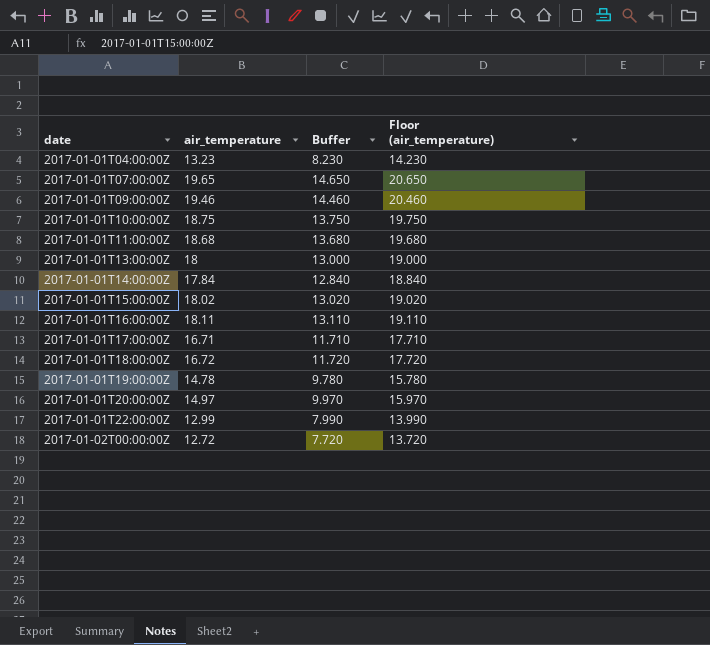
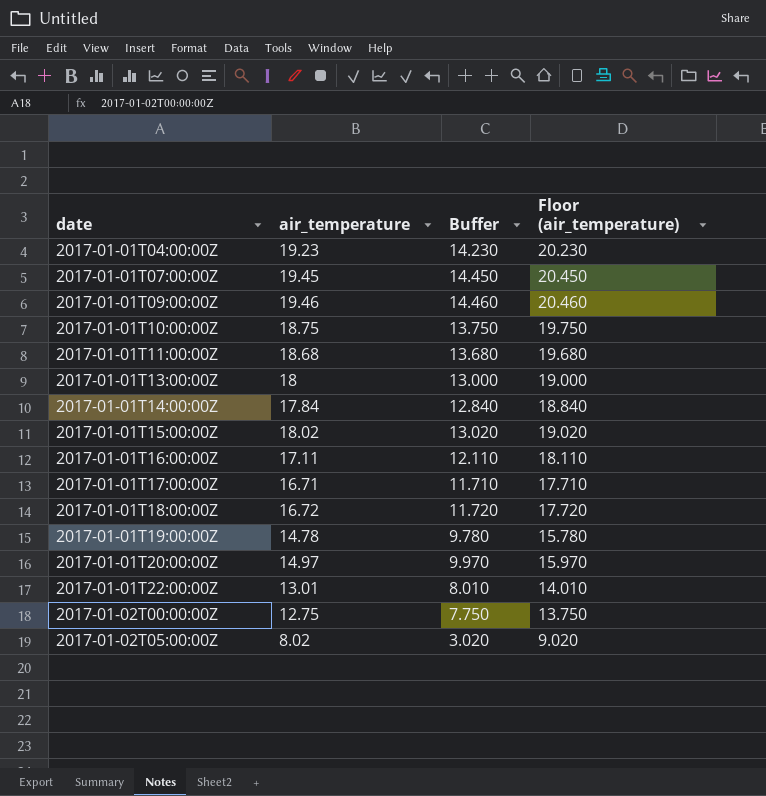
2017-01-01T04:00:00Z | air_temperature: 13.23 -> 19.23
2017-01-01T04:00:00Z | Buffer: 8.230 -> 14.230
2017-01-01T04:00:00Z | Floor (air_temperature): 14.230 -> 20.230
2017-01-01T07:00:00Z | air_temperature: 19.65 -> 19.45
2017-01-01T07:00:00Z | Buffer: 14.650 -> 14.450
2017-01-01T07:00:00Z | Floor (air_temperature): 20.650 -> 20.450
2017-01-01T16:00:00Z | air_temperature: 18.11 -> 17.11
2017-01-01T16:00:00Z | Buffer: 13.110 -> 12.110
2017-01-01T16:00:00Z | Floor (air_temperature): 19.110 -> 18.110
2017-01-01T22:00:00Z | air_temperature: 12.99 -> 13.01
2017-01-01T22:00:00Z | Buffer: 7.990 -> 8.010
2017-01-01T22:00:00Z | Floor (air_temperature): 13.990 -> 14.010
2017-01-02T00:00:00Z | air_temperature: 12.72 -> 12.75
2017-01-02T00:00:00Z | Buffer: 7.720 -> 7.750
2017-01-02T00:00:00Z | Floor (air_temperature): 13.720 -> 13.750
row 2017-01-02T05:00:00Z: none -> 8.02 | 3.020 | 9.020

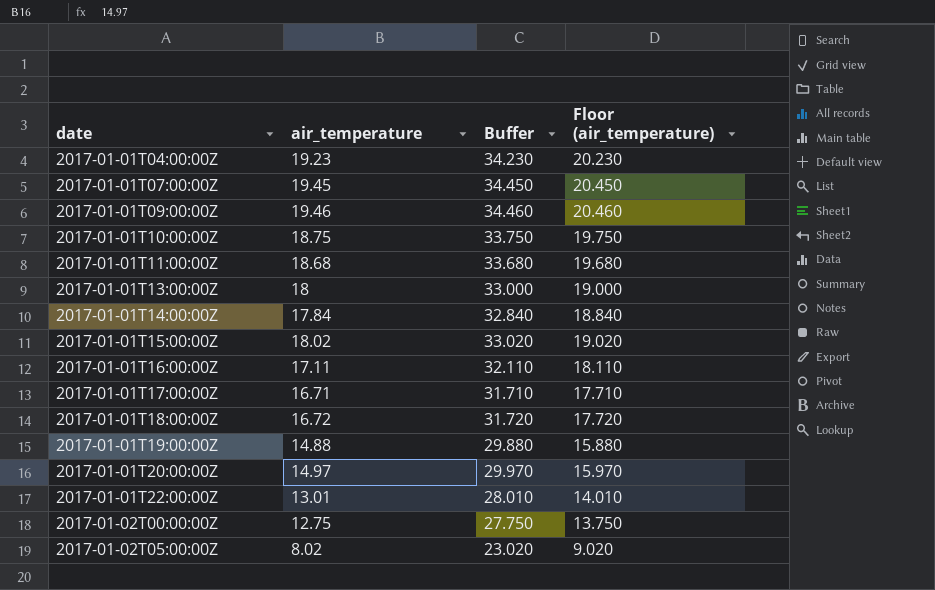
column Buffer | formula: [air_temperature] - 5 -> [air_temperature] + 15
2017-01-01T19:00:00Z | air_temperature: 14.78 -> 14.88
2017-01-01T19:00:00Z | Floor (air_temperature): 15.780 -> 15.880

